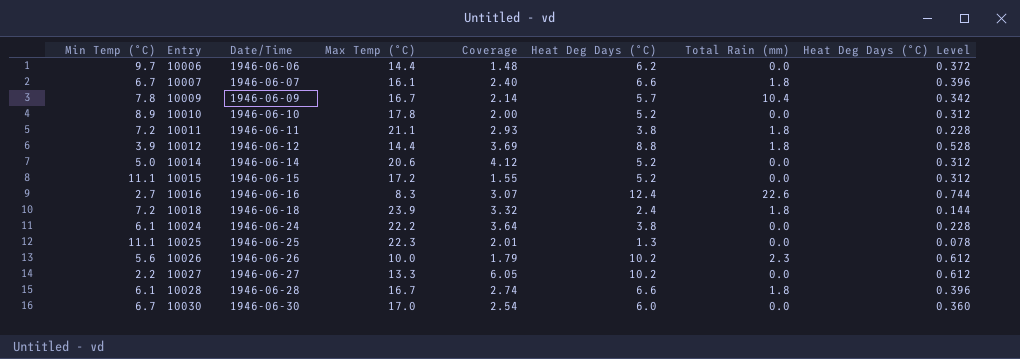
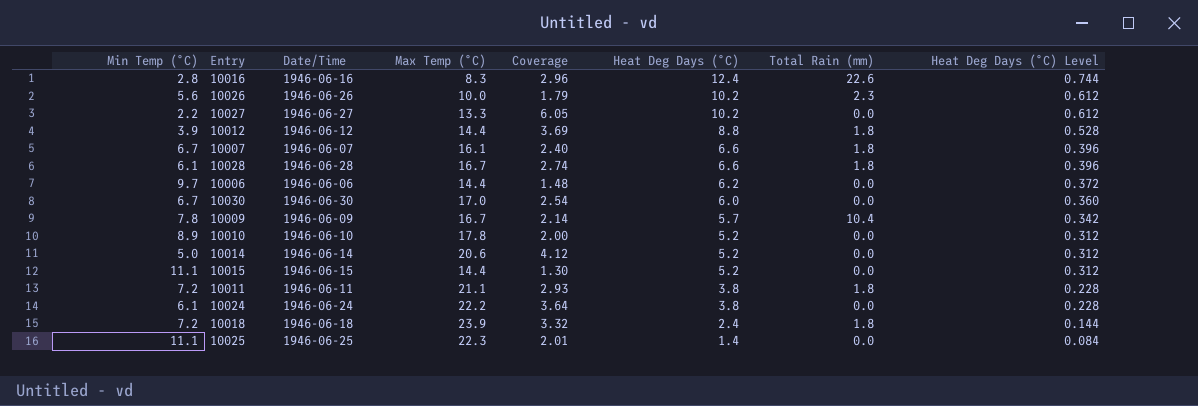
row order: Entry ascending -> Heat Deg Days (°C) descending
10016 | Min Temp (°C): 2.7 -> 2.8
10016 | Coverage: 3.07 -> 2.96
10015 | Max Temp (°C): 17.2 -> 14.4
10015 | Coverage: 1.55 -> 1.30
10025 | Heat Deg Days (°C): 1.3 -> 1.4
10025 | Heat Deg Days (°C) Level: 0.078 -> 0.084

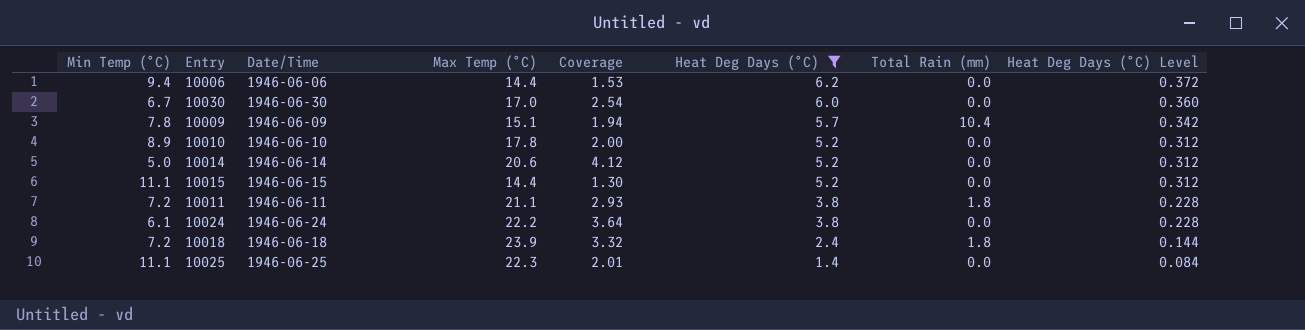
filter: none -> Heat Deg Days (°C) <= 6.2
10006 | Min Temp (°C): 9.7 -> 9.4
10006 | Coverage: 1.48 -> 1.53
10009 | Max Temp (°C): 16.7 -> 15.1
10009 | Coverage: 2.14 -> 1.94

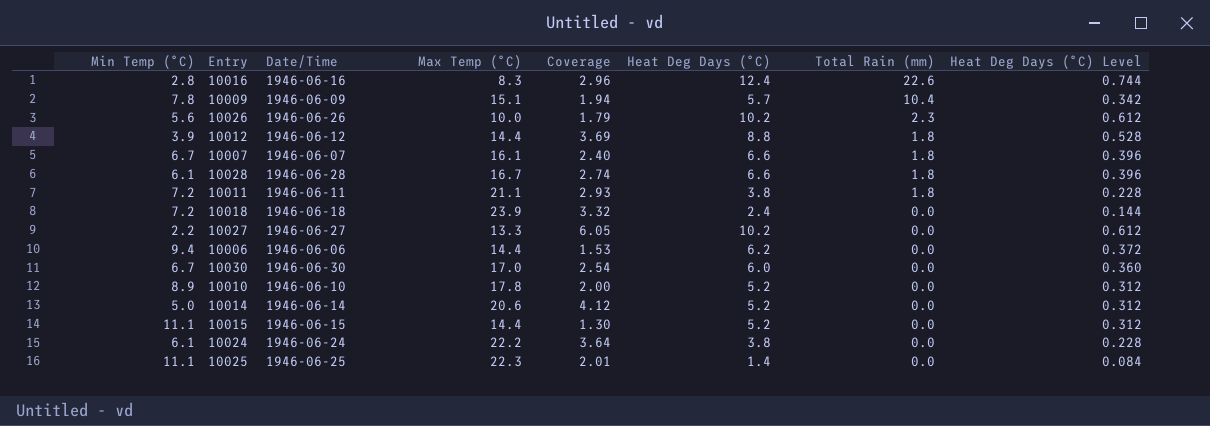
filter: Heat Deg Days (°C) <= 6.2 -> none
row order: Heat Deg Days (°C) descending -> Total Rain (mm) descending
10018 | Total Rain (mm): 1.8 -> 0.0

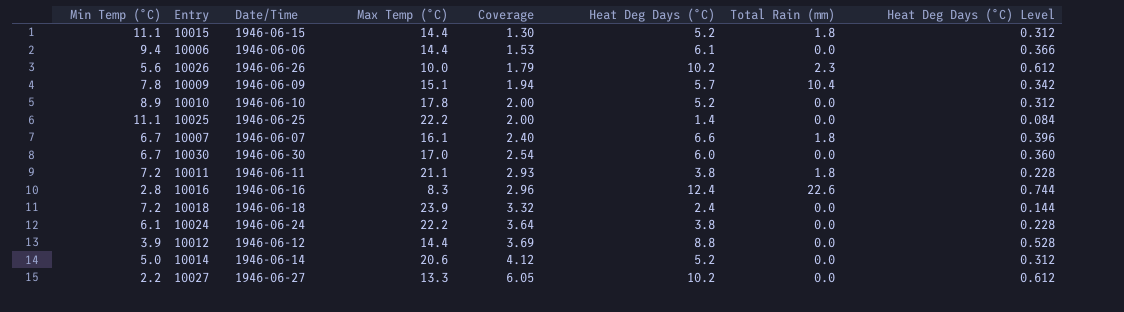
row order: Total Rain (mm) descending -> Coverage ascending
row 10028: 6.1 | 1946-06-28 | 16.7 | 2.74 | 6.6 | 1.8 | 0.396 -> none
10015 | Total Rain (mm): 0.0 -> 1.8
10006 | Heat Deg Days (°C): 6.2 -> 6.1
10006 | Heat Deg Days (°C) Level: 0.372 -> 0.366
10025 | Max Temp (°C): 22.3 -> 22.2
10025 | Coverage: 2.01 -> 2.00
10012 | Total Rain (mm): 1.8 -> 0.0

